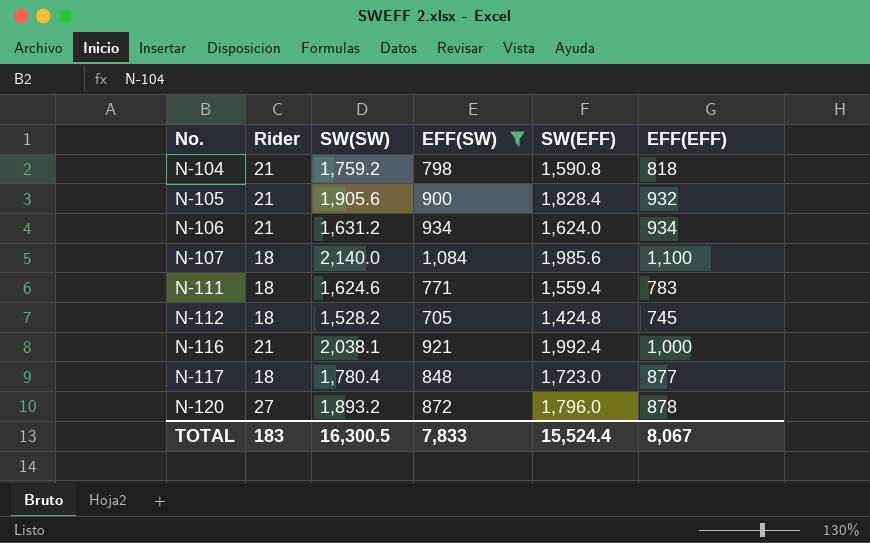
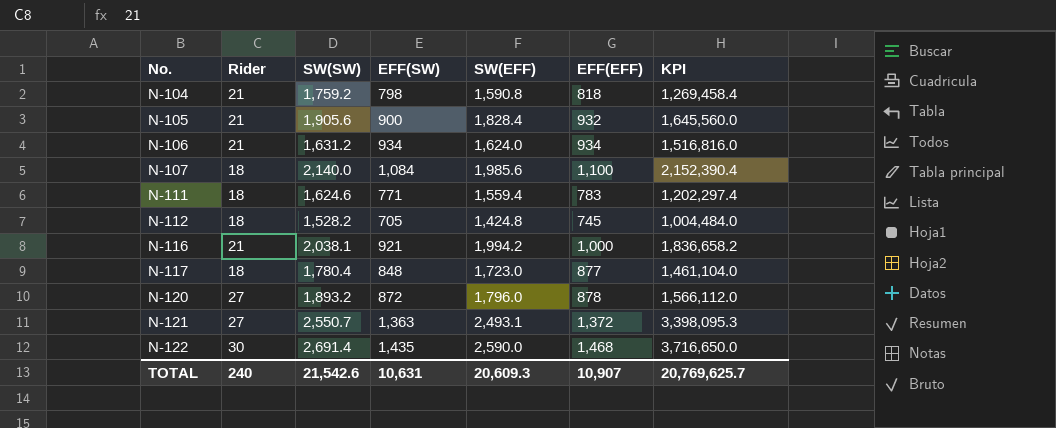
filter: EFF(SW) <= 1,084 -> none
column KPI | formula: none -> [EFF(SW)] * [SW(EFF)]
N-116 | SW(EFF): 1,992.4 -> 1,994.2
TOTAL | Rider: 183 -> 240
TOTAL | SW(SW): 16,300.5 -> 21,542.6
TOTAL | EFF(SW): 7,833 -> 10,631
TOTAL | SW(EFF): 15,524.4 -> 20,609.3
TOTAL | EFF(EFF): 8,067 -> 10,907

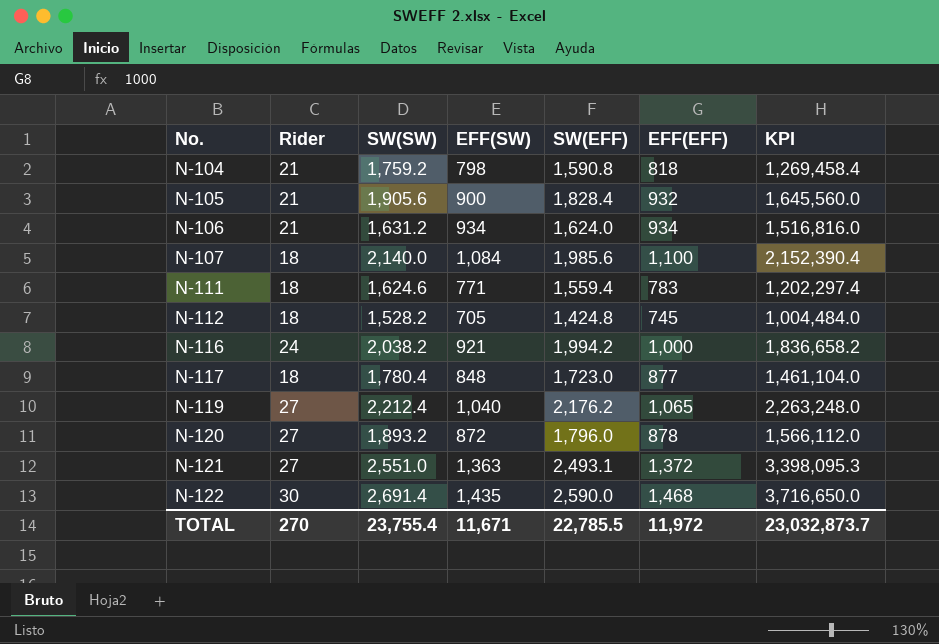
N-116 | Rider: 21 -> 24
N-116 | SW(SW): 2,038.1 -> 2,038.2
row N-119: none -> 27 | 2,212.4 | 1,040 | 2,176.2 | 1,065 | 2,263,248.0
N-121 | SW(SW): 2,550.7 -> 2,551.0
TOTAL | Rider: 240 -> 270
TOTAL | SW(SW): 21,542.6 -> 23,755.4
TOTAL | EFF(SW): 10,631 -> 11,671
TOTAL | SW(EFF): 20,609.3 -> 22,785.5
TOTAL | EFF(EFF): 10,907 -> 11,972
TOTAL | KPI: 20,769,625.7 -> 23,032,873.7

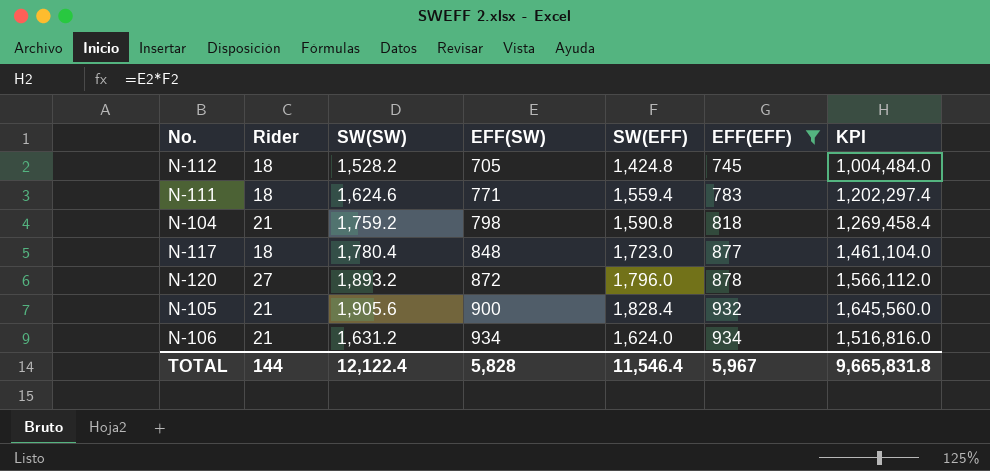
filter: none -> EFF(EFF) <= 934
row order: No. ascending -> EFF(SW) ascending
TOTAL | Rider: 270 -> 144
TOTAL | SW(SW): 23,755.4 -> 12,122.4
TOTAL | EFF(SW): 11,671 -> 5,828
TOTAL | SW(EFF): 22,785.5 -> 11,546.4
TOTAL | EFF(EFF): 11,972 -> 5,967
TOTAL | KPI: 23,032,873.7 -> 9,665,831.8

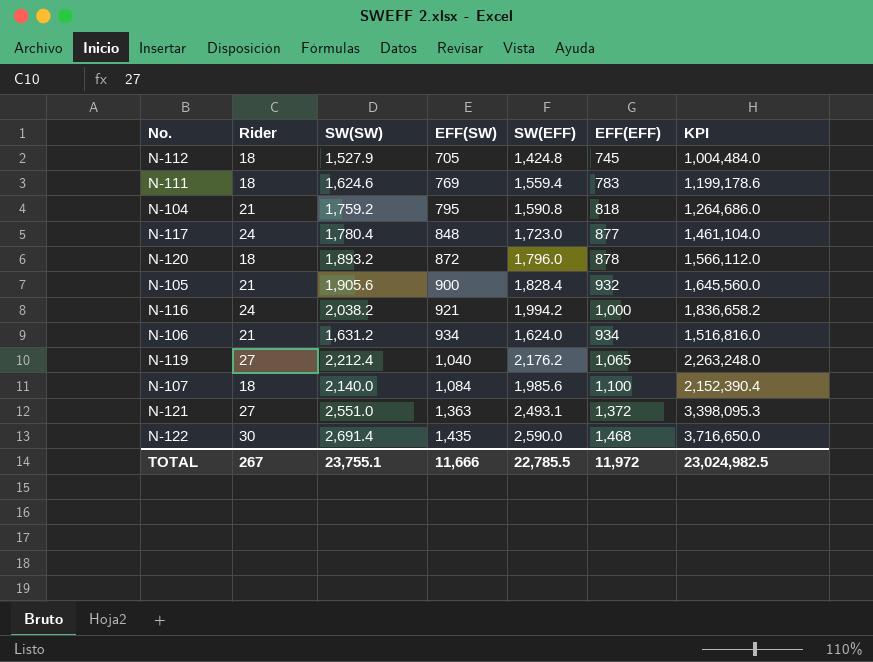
filter: EFF(EFF) <= 934 -> none
N-112 | SW(SW): 1,528.2 -> 1,527.9
N-111 | EFF(SW): 771 -> 769
N-111 | KPI: 1,202,297.4 -> 1,199,178.6
N-104 | EFF(SW): 798 -> 795
N-104 | KPI: 1,269,458.4 -> 1,264,686.0
N-117 | Rider: 18 -> 24
N-120 | Rider: 27 -> 18
TOTAL | Rider: 144 -> 267
TOTAL | SW(SW): 12,122.4 -> 23,755.1
TOTAL | EFF(SW): 5,828 -> 11,666
TOTAL | SW(EFF): 11,546.4 -> 22,785.5
TOTAL | EFF(EFF): 5,967 -> 11,972
TOTAL | KPI: 9,665,831.8 -> 23,024,982.5

